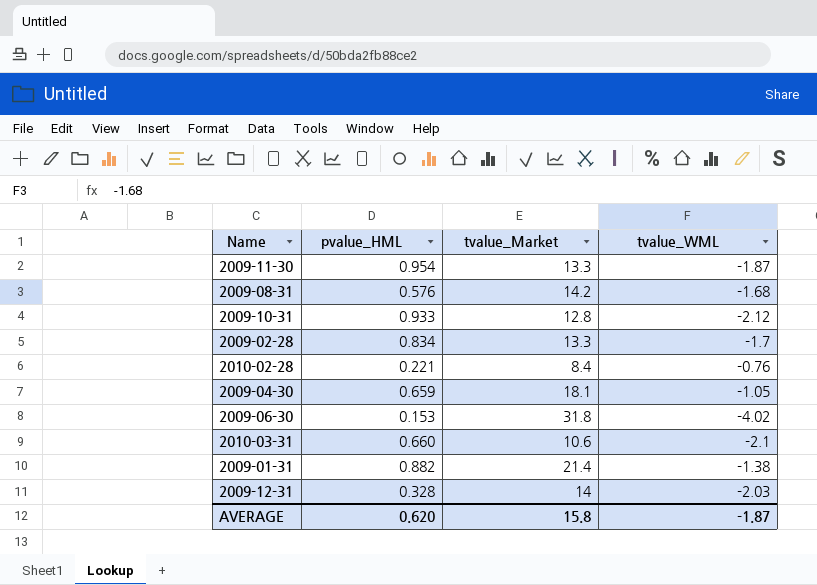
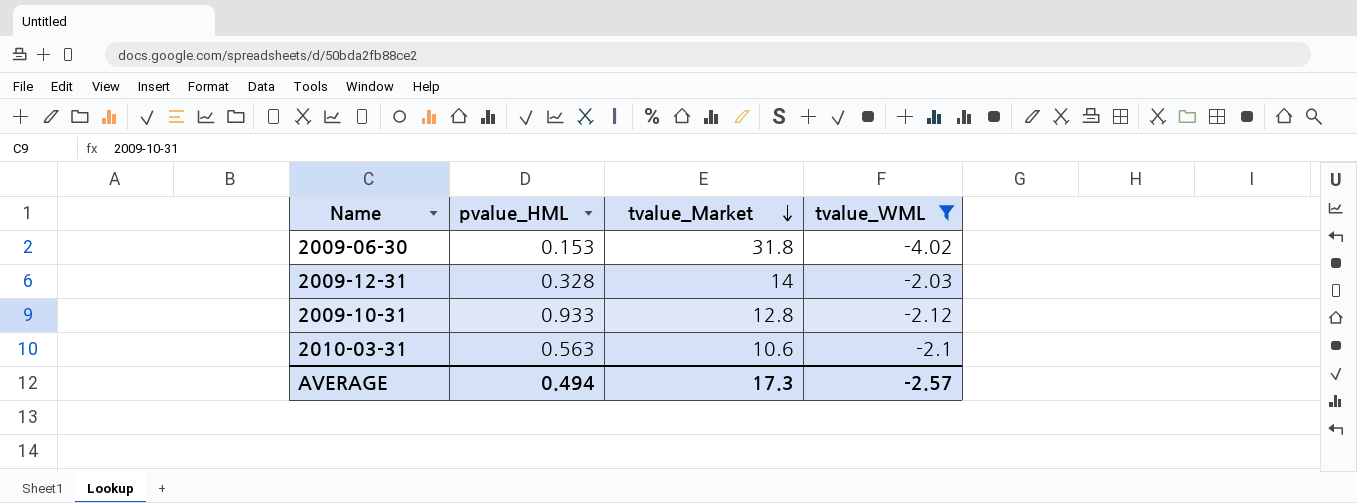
filter: none -> tvalue_WML <= -2.03
row order: none -> tvalue_Market descending
2010-03-31 | pvalue_HML: 0.660 -> 0.563
AVERAGE | pvalue_HML: 0.620 -> 0.494
AVERAGE | tvalue_Market: 15.8 -> 17.3
AVERAGE | tvalue_WML: -1.87 -> -2.57

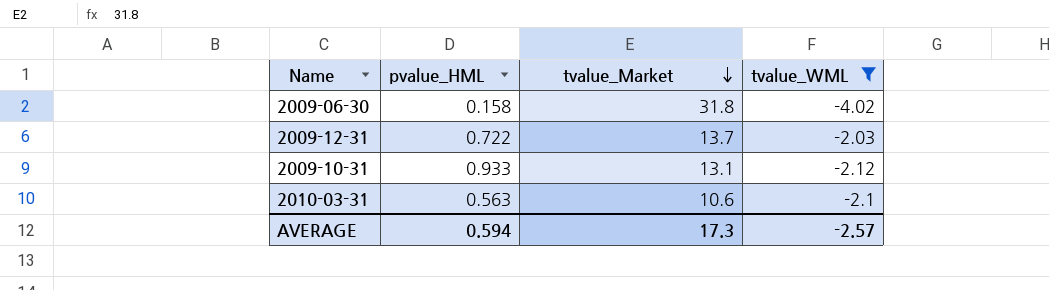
2009-06-30 | pvalue_HML: 0.153 -> 0.158
2009-12-31 | pvalue_HML: 0.328 -> 0.722
2009-12-31 | tvalue_Market: 14 -> 13.7
2009-10-31 | tvalue_Market: 12.8 -> 13.1
AVERAGE | pvalue_HML: 0.494 -> 0.594

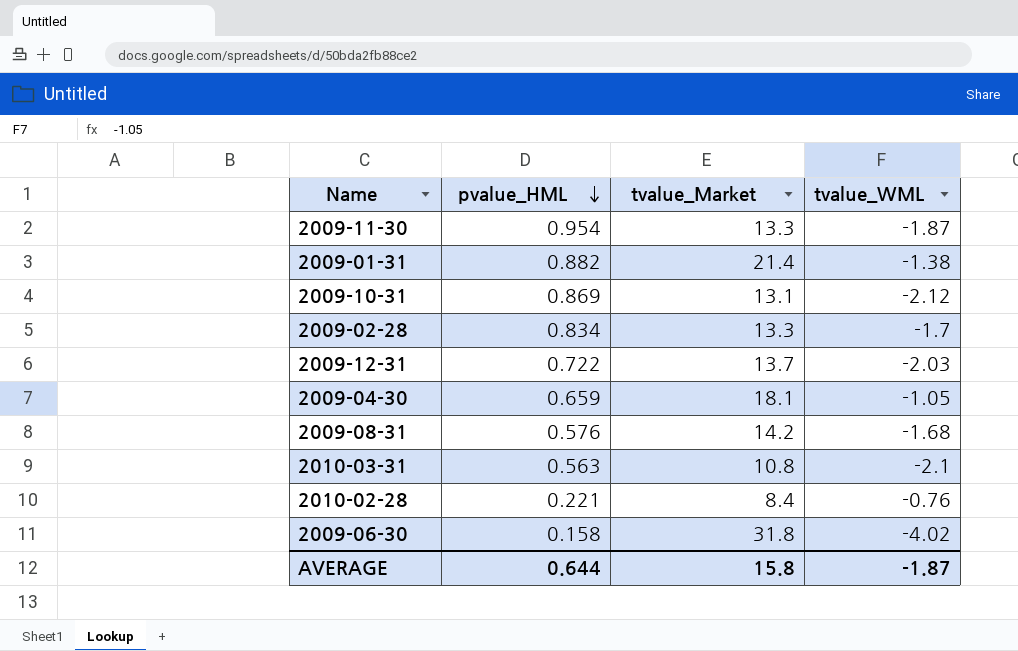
filter: tvalue_WML <= -2.03 -> none
row order: tvalue_Market descending -> pvalue_HML descending
2009-10-31 | pvalue_HML: 0.933 -> 0.869
2010-03-31 | tvalue_Market: 10.6 -> 10.8
AVERAGE | pvalue_HML: 0.594 -> 0.644
AVERAGE | tvalue_Market: 17.3 -> 15.8
AVERAGE | tvalue_WML: -2.57 -> -1.87

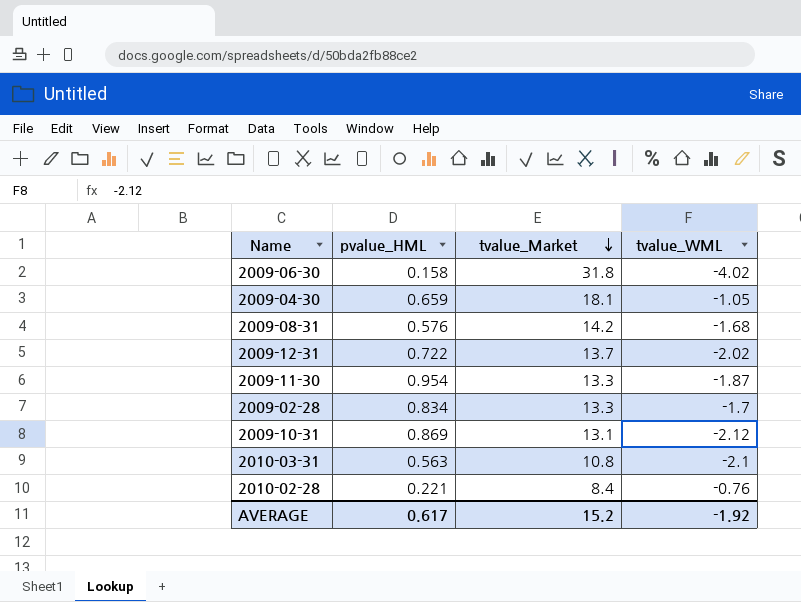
row order: pvalue_HML descending -> tvalue_Market descending
row 2009-01-31: 0.882 | 21.4 | -1.38 -> none
2009-12-31 | tvalue_WML: -2.03 -> -2.02
AVERAGE | pvalue_HML: 0.644 -> 0.617
AVERAGE | tvalue_Market: 15.8 -> 15.2
AVERAGE | tvalue_WML: -1.87 -> -1.92

